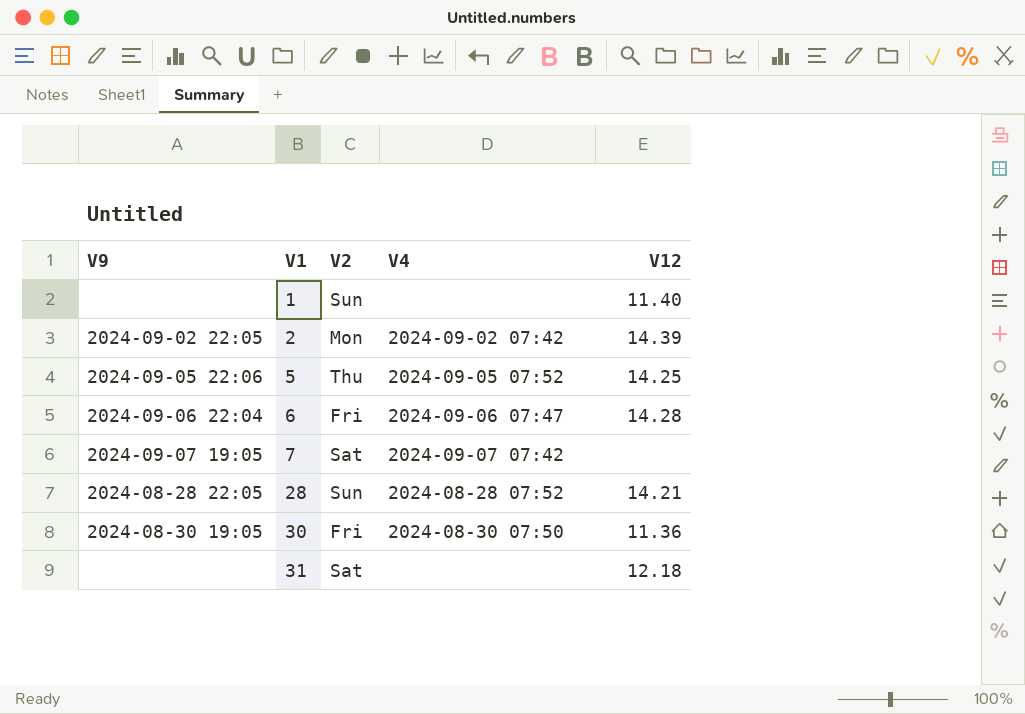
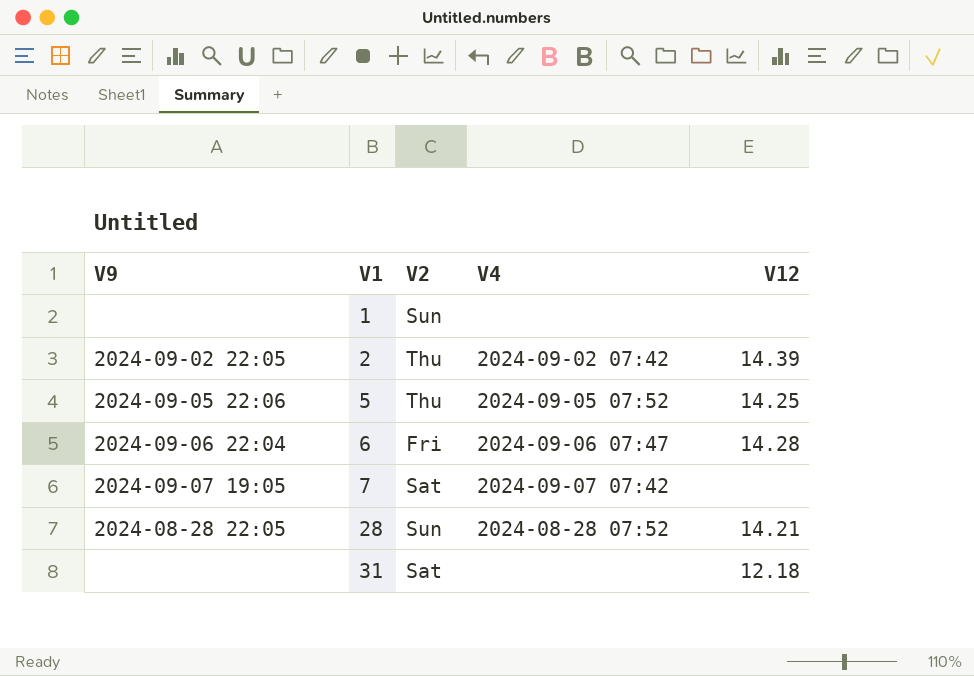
row 30: 2024-08-30 19:05 | Fri | 2024-08-30 07:50 | 11.36 -> none
1 | V12: 11.40 -> none
2 | V2: Mon -> Thu

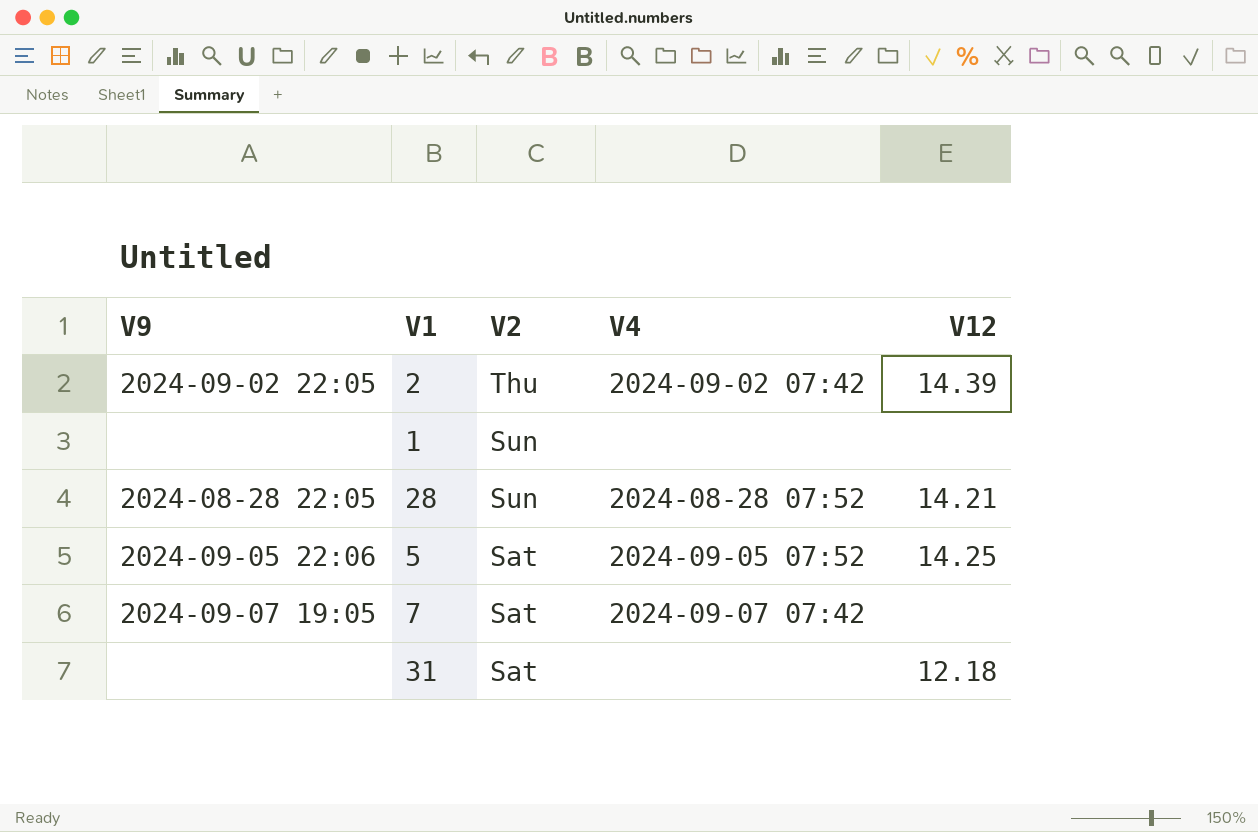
row order: V1 ascending -> V2 descending
row 6: 2024-09-06 22:04 | Fri | 2024-09-06 07:47 | 14.28 -> none
5 | V2: Thu -> Sat

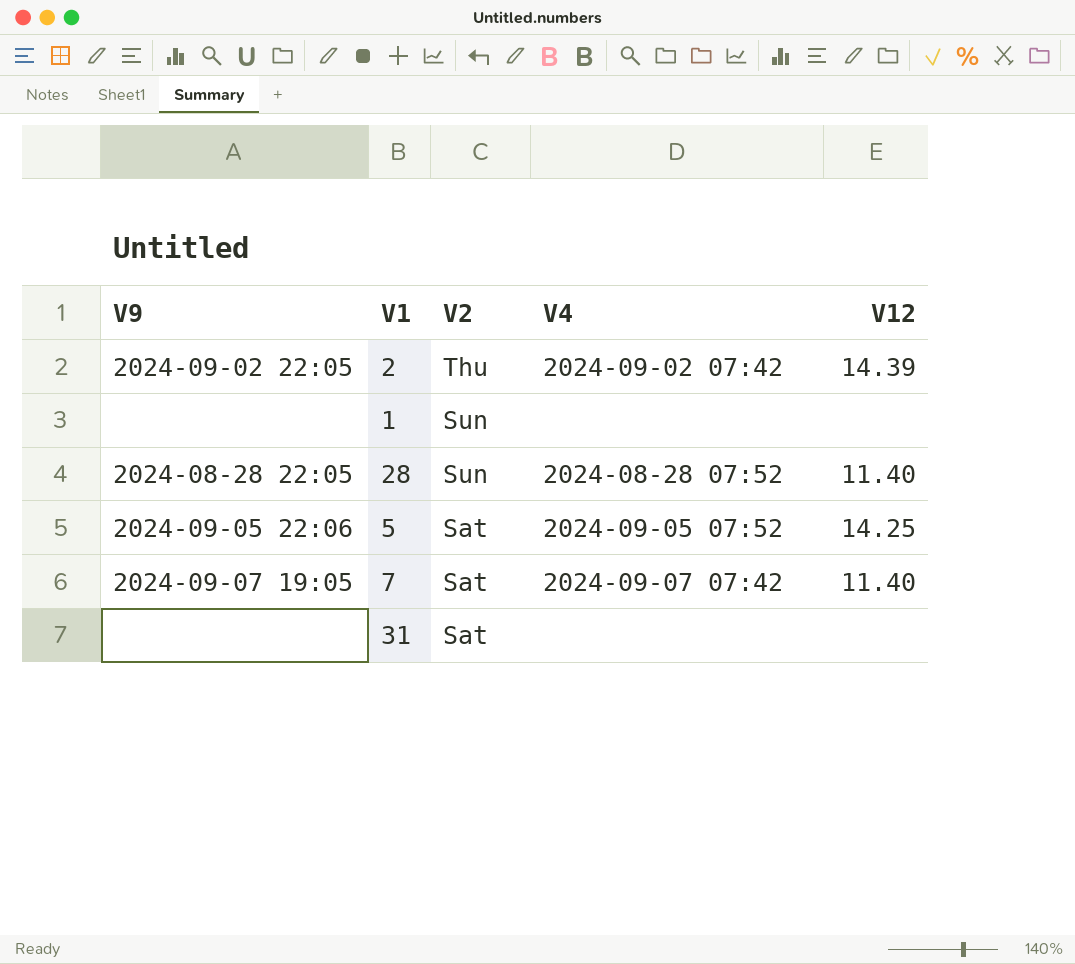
28 | V12: 14.21 -> 11.40
7 | V12: none -> 11.40
31 | V12: 12.18 -> none

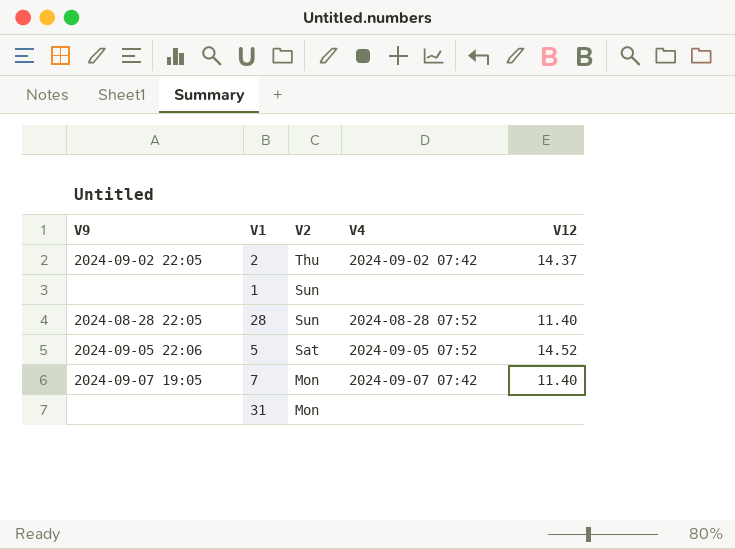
2 | V12: 14.39 -> 14.37
5 | V12: 14.25 -> 14.52
7 | V2: Sat -> Mon
31 | V2: Sat -> Mon

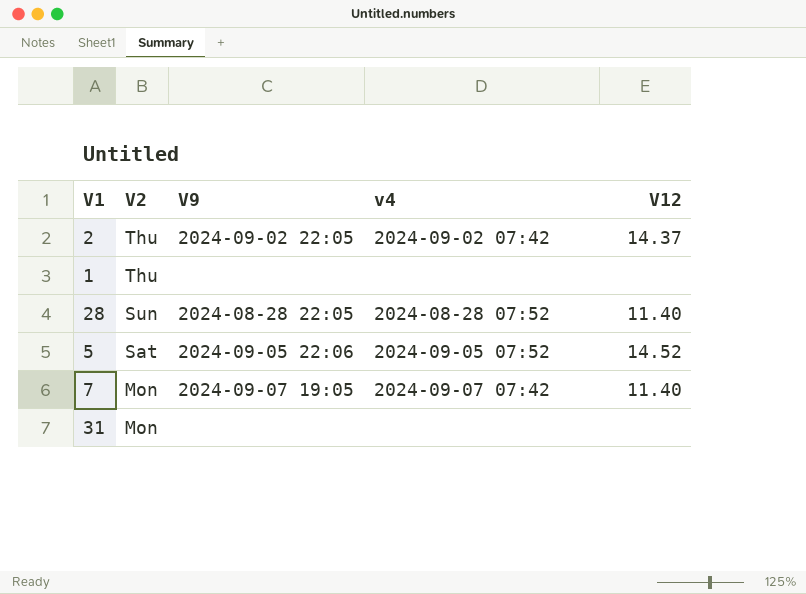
column V9 | position: 1 -> 3
column name: V4 -> v4
1 | V2: Sun -> Thu

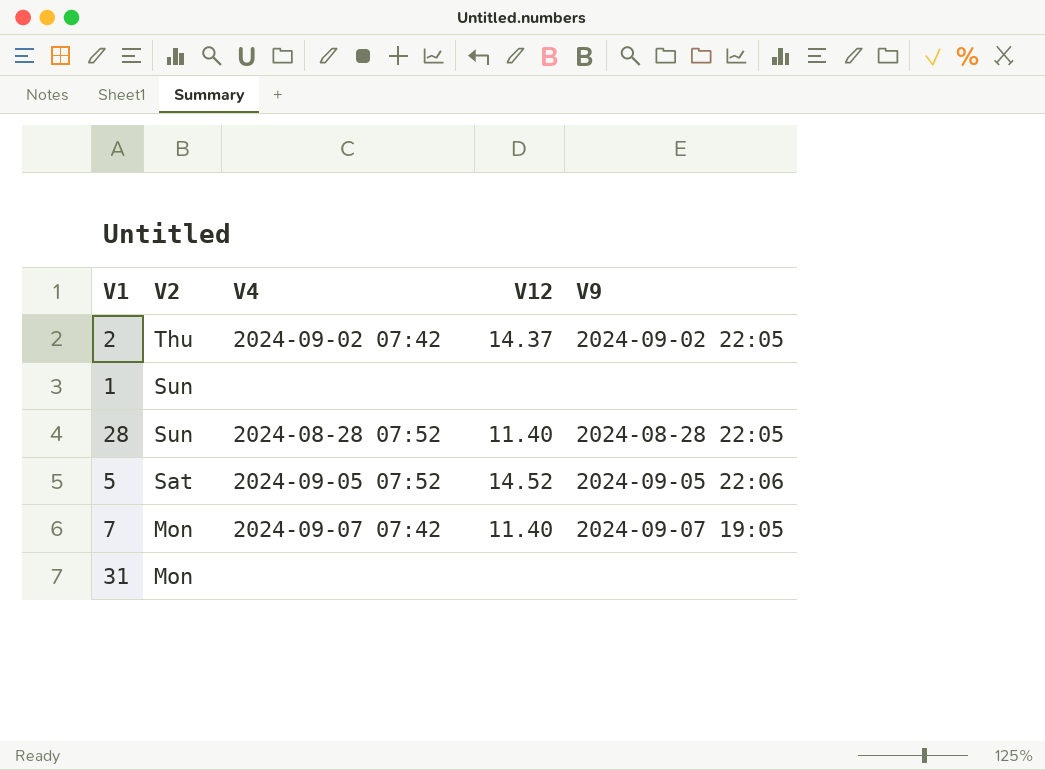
column name: v4 -> V4
column V9 | position: 3 -> 5
1 | V2: Thu -> Sun

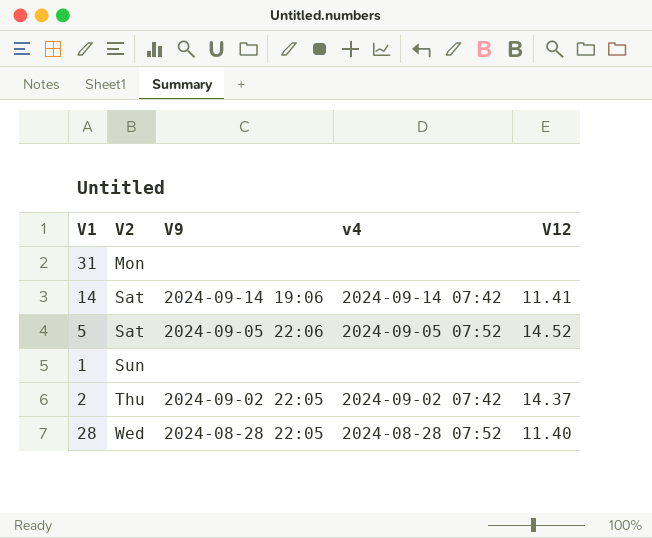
row order: V2 descending -> V2 ascending
column V9 | position: 5 -> 3
column name: V4 -> v4
row 7: Mon | 2024-09-07 07:42 | 11.40 | 2024-09-07 19:05 -> none
row 14: none -> Sat | 2024-09-14 19:06 | 2024-09-14 07:42 | 11.41
28 | V2: Sun -> Wed

